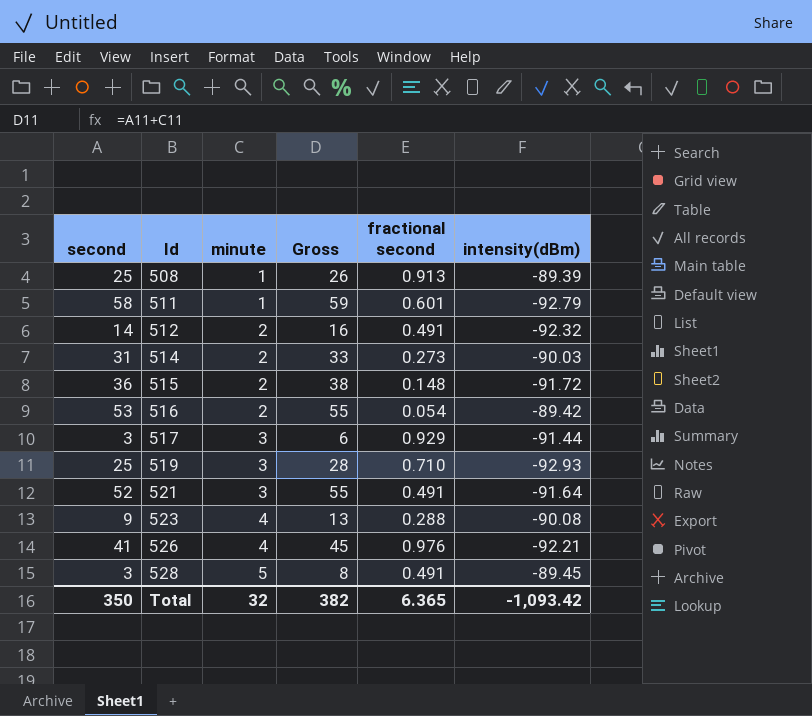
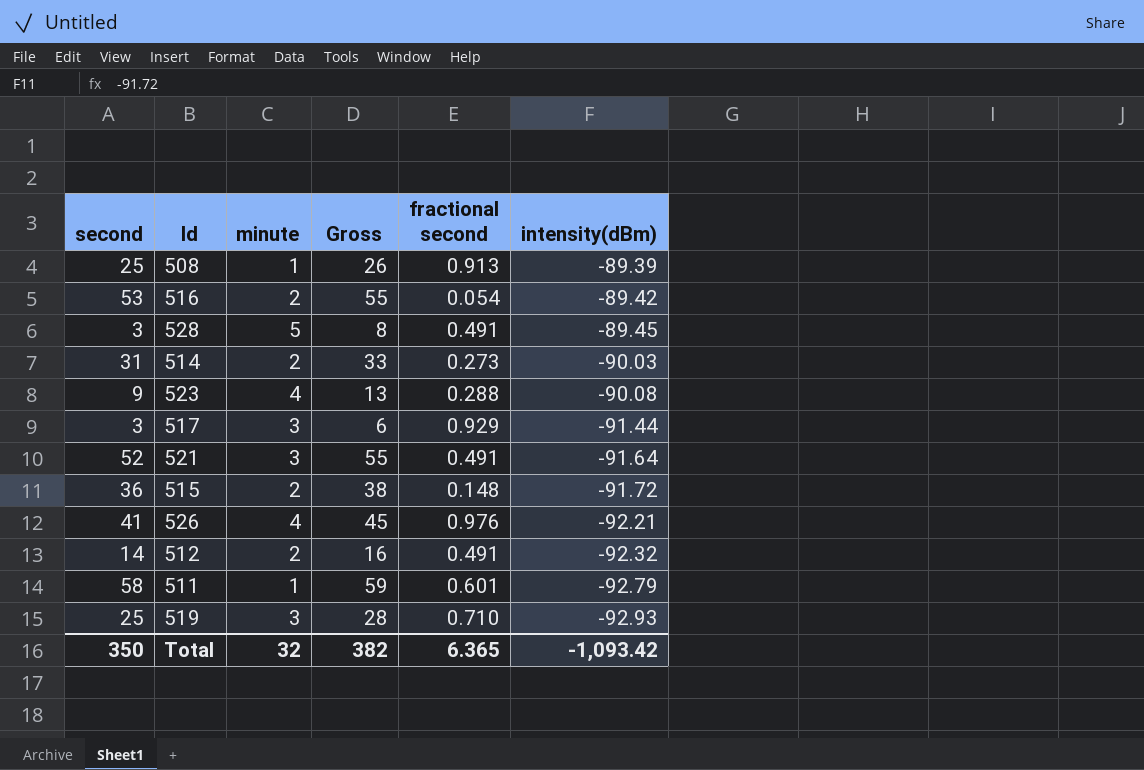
row order: Id ascending -> intensity(dBm) descending

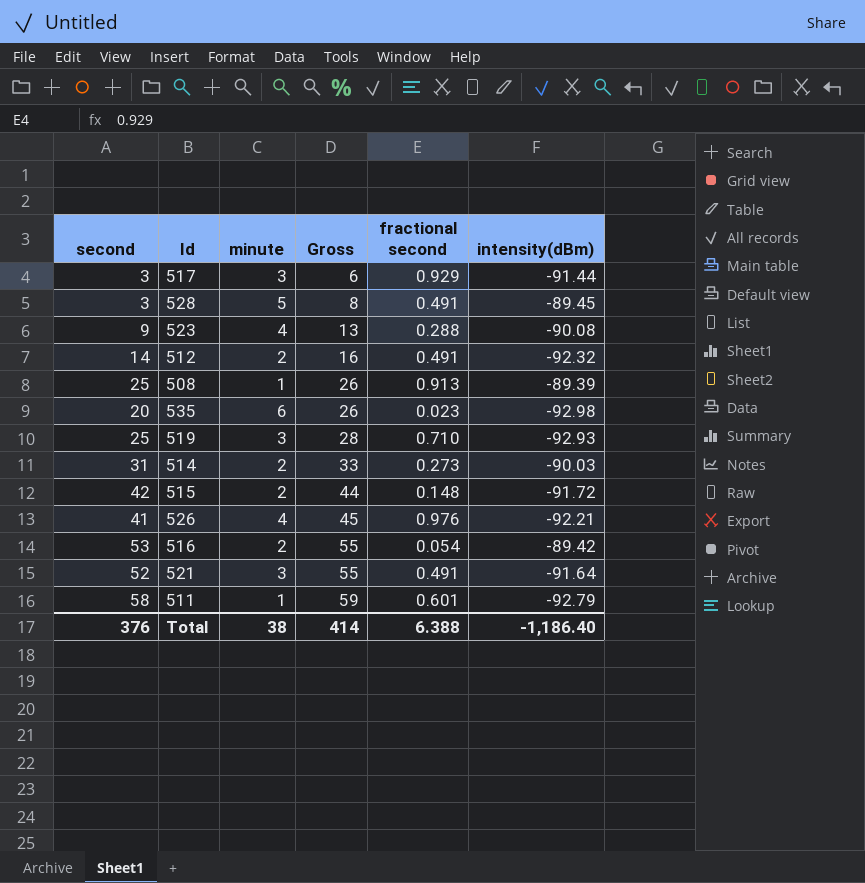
row order: intensity(dBm) descending -> Gross ascending
row 535: none -> 20 | 6 | 26 | 0.023 | -92.98
515 | second: 36 -> 42
515 | Gross: 38 -> 44
Total | second: 350 -> 376
Total | minute: 32 -> 38
Total | Gross: 382 -> 414
Total | fractional second: 6.365 -> 6.388
Total | intensity(dBm): -1,093.42 -> -1,186.40

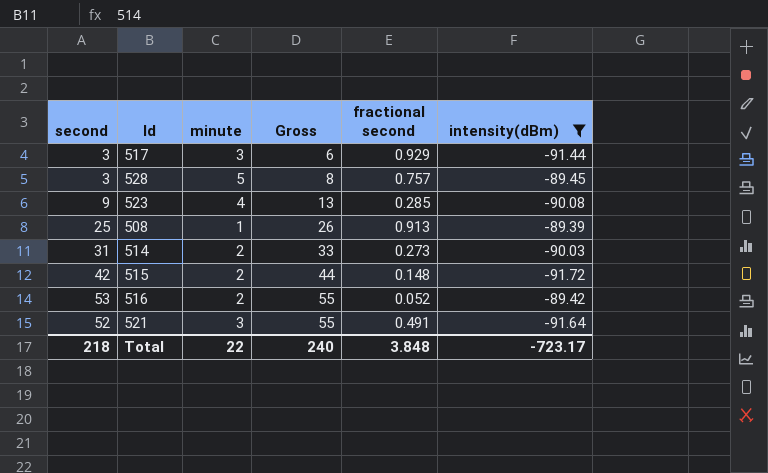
filter: none -> intensity(dBm) >= -91.72
528 | fractional second: 0.491 -> 0.757
523 | fractional second: 0.288 -> 0.285
516 | fractional second: 0.054 -> 0.052
Total | second: 376 -> 218
Total | minute: 38 -> 22
Total | Gross: 414 -> 240
Total | fractional second: 6.388 -> 3.848
Total | intensity(dBm): -1,186.40 -> -723.17

